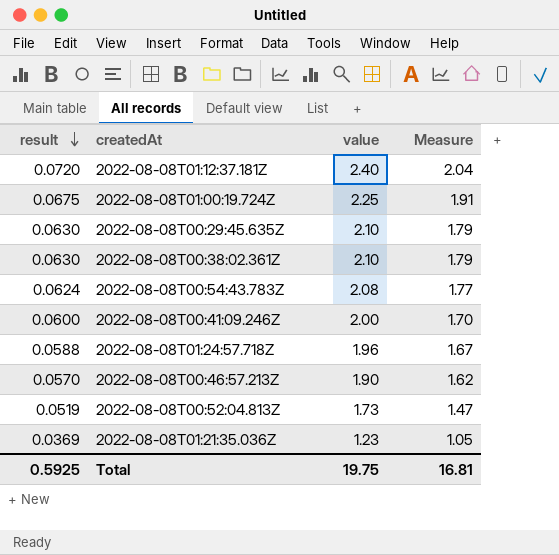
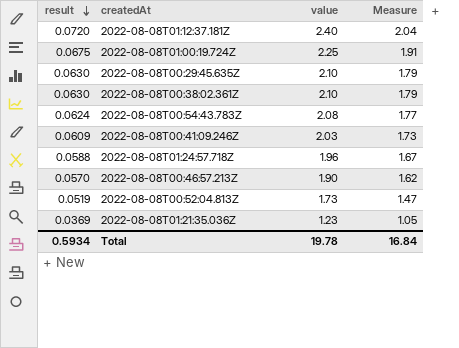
2022-08-08T00:41:09.246Z | result: 0.0600 -> 0.0609
2022-08-08T00:41:09.246Z | value: 2.00 -> 2.03
2022-08-08T00:41:09.246Z | Measure: 1.70 -> 1.73
Total | result: 0.5925 -> 0.5934
Total | value: 19.75 -> 19.78
Total | Measure: 16.81 -> 16.84

